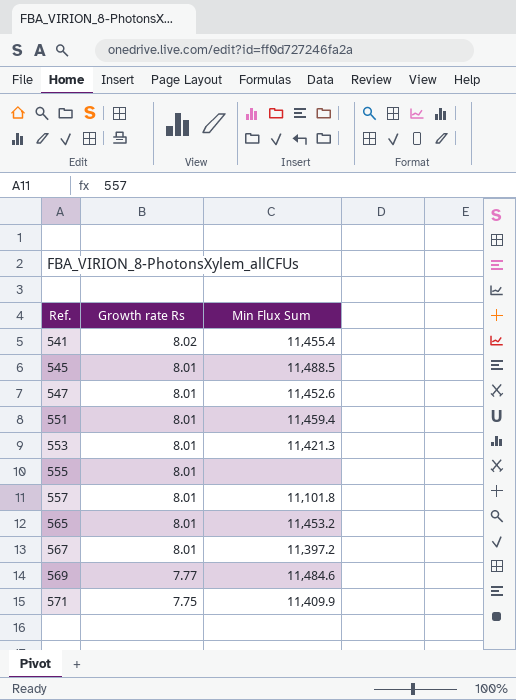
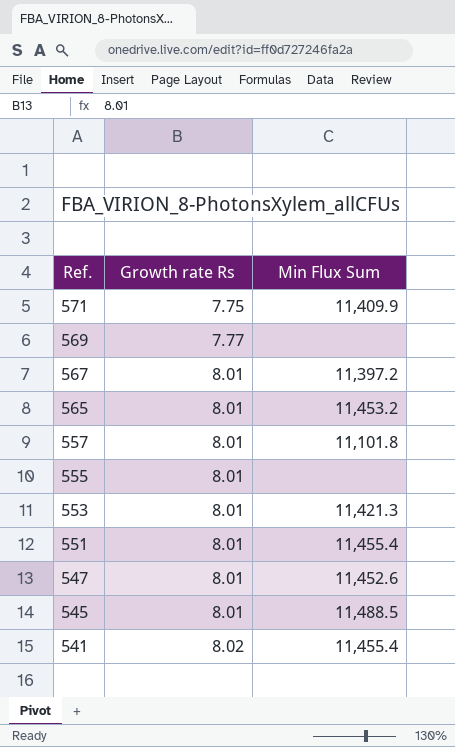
row order: Ref. ascending -> Ref. descending
569 | Min Flux Sum: 11,484.6 -> none
551 | Min Flux Sum: 11,459.4 -> 11,455.4

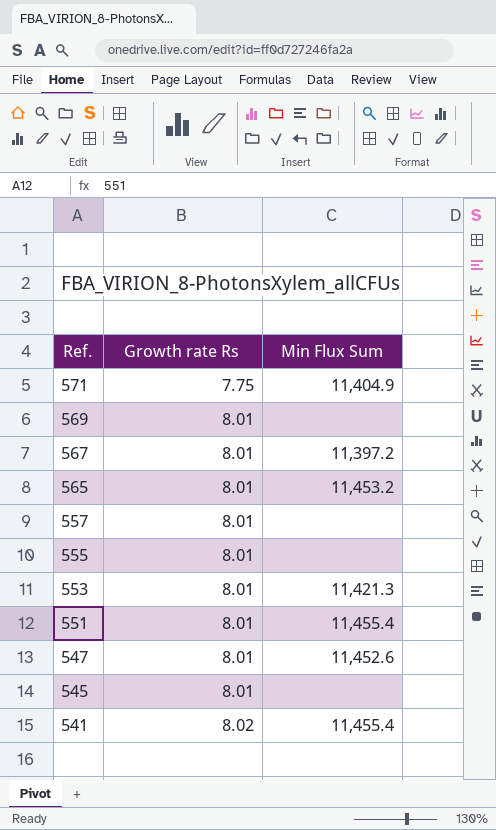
571 | Min Flux Sum: 11,409.9 -> 11,404.9
569 | Growth rate Rs: 7.77 -> 8.01
557 | Min Flux Sum: 11,101.8 -> none
545 | Min Flux Sum: 11,488.5 -> none

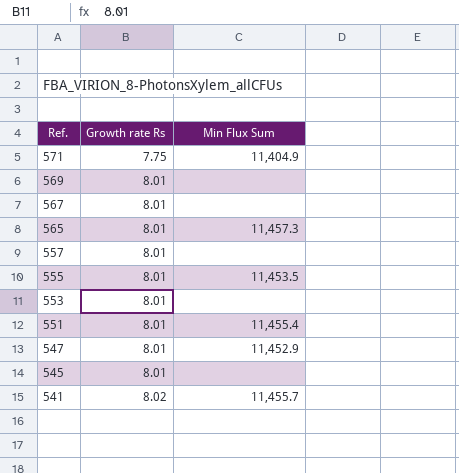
567 | Min Flux Sum: 11,397.2 -> none
565 | Min Flux Sum: 11,453.2 -> 11,457.3
555 | Min Flux Sum: none -> 11,453.5
553 | Min Flux Sum: 11,421.3 -> none
547 | Min Flux Sum: 11,452.6 -> 11,452.9
541 | Min Flux Sum: 11,455.4 -> 11,455.7

